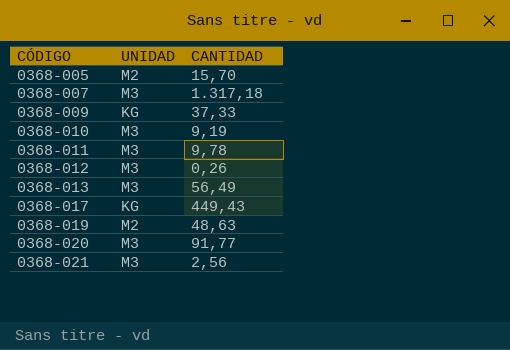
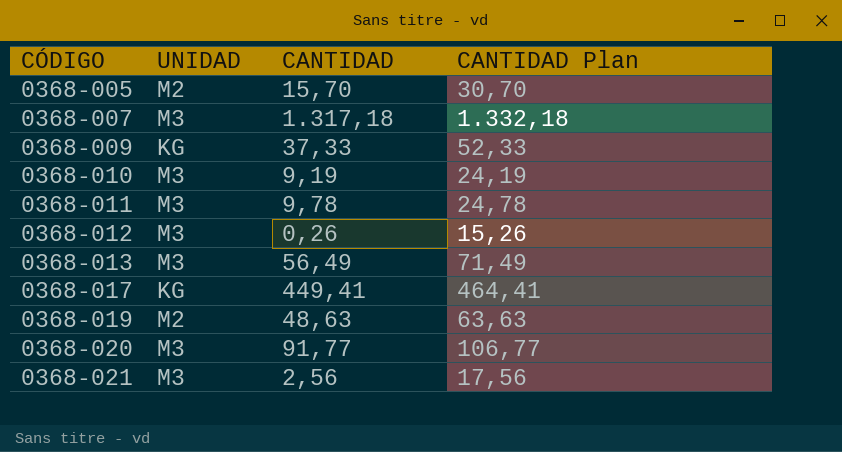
column CANTIDAD Plan | formula: none -> [CANTIDAD] + 15
0368-017 | CANTIDAD: 449,43 -> 449,41

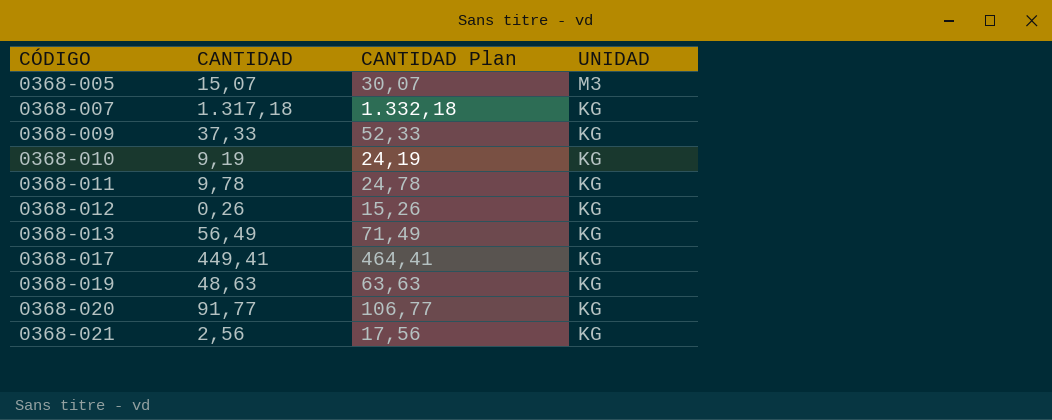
column UNIDAD | position: 2 -> 4
0368-005 | CANTIDAD: 15,70 -> 15,07
0368-005 | CANTIDAD Plan: 30,70 -> 30,07
0368-005 | UNIDAD: M2 -> M3
0368-007 | UNIDAD: M3 -> KG
0368-010 | UNIDAD: M3 -> KG
0368-011 | UNIDAD: M3 -> KG
0368-012 | UNIDAD: M3 -> KG
0368-013 | UNIDAD: M3 -> KG
0368-019 | UNIDAD: M2 -> KG
0368-020 | UNIDAD: M3 -> KG
0368-021 | UNIDAD: M3 -> KG

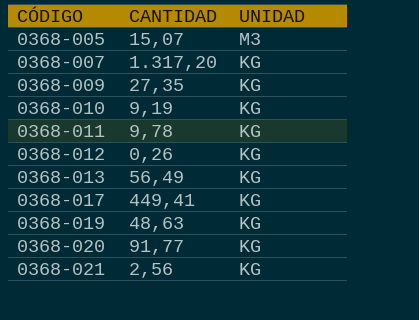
column CANTIDAD Plan | formula: [CANTIDAD] + 15 -> none
0368-007 | CANTIDAD: 1.317,18 -> 1.317,20
0368-009 | CANTIDAD: 37,33 -> 27,35

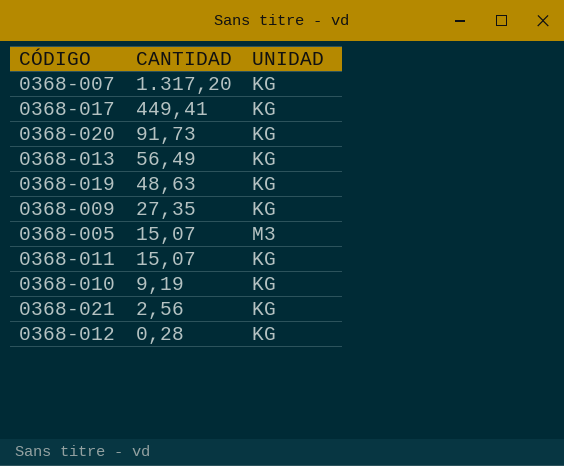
row order: CÓDIGO ascending -> CANTIDAD descending
0368-020 | CANTIDAD: 91,77 -> 91,73
0368-011 | CANTIDAD: 9,78 -> 15,07
0368-012 | CANTIDAD: 0,26 -> 0,28

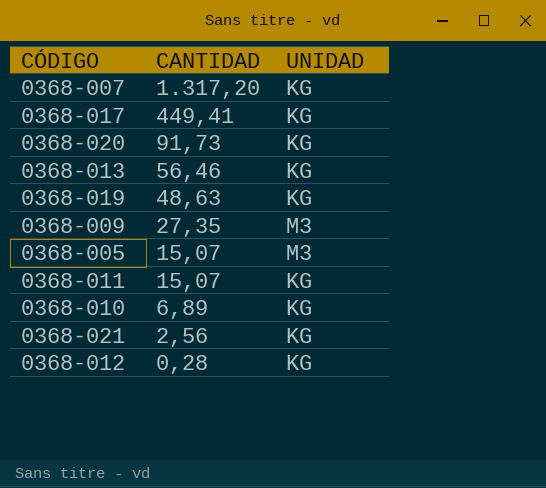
0368-013 | CANTIDAD: 56,49 -> 56,46
0368-009 | UNIDAD: KG -> M3
0368-010 | CANTIDAD: 9,19 -> 6,89

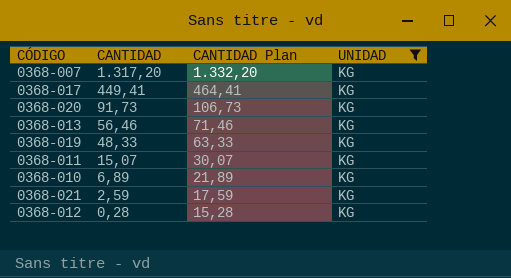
filter: none -> UNIDAD = KG
column CANTIDAD Plan | formula: none -> [CANTIDAD] + 15
0368-019 | CANTIDAD: 48,63 -> 48,33
0368-021 | CANTIDAD: 2,56 -> 2,59

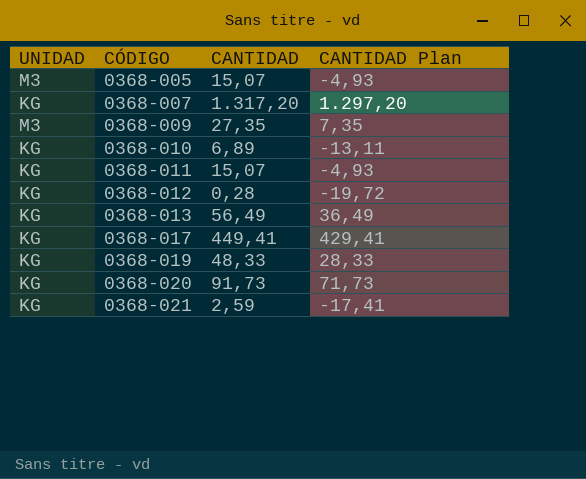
filter: UNIDAD = KG -> none
row order: CANTIDAD descending -> CÓDIGO ascending
column UNIDAD | position: 4 -> 1
column CANTIDAD Plan | formula: [CANTIDAD] + 15 -> [CANTIDAD] - 20
0368-013 | CANTIDAD: 56,46 -> 56,49

